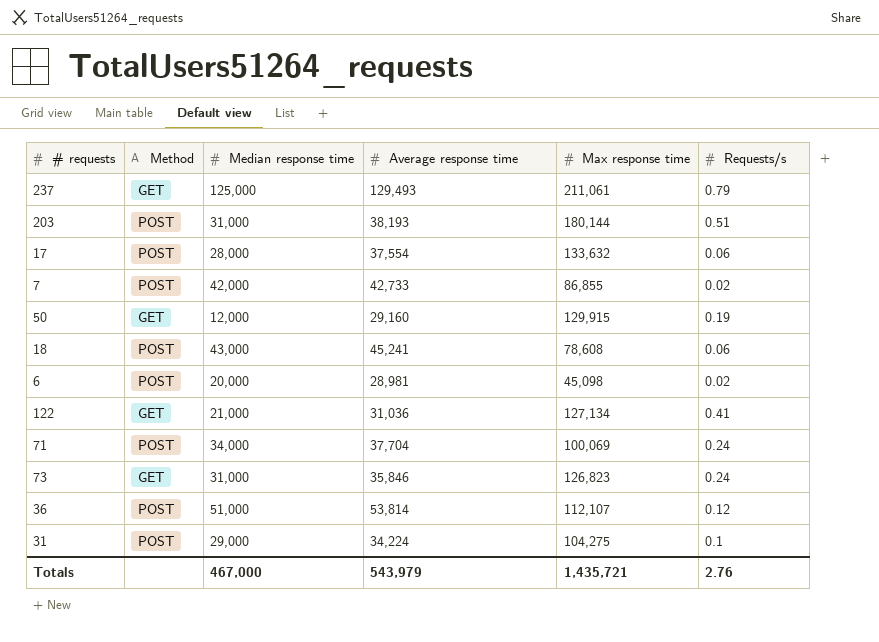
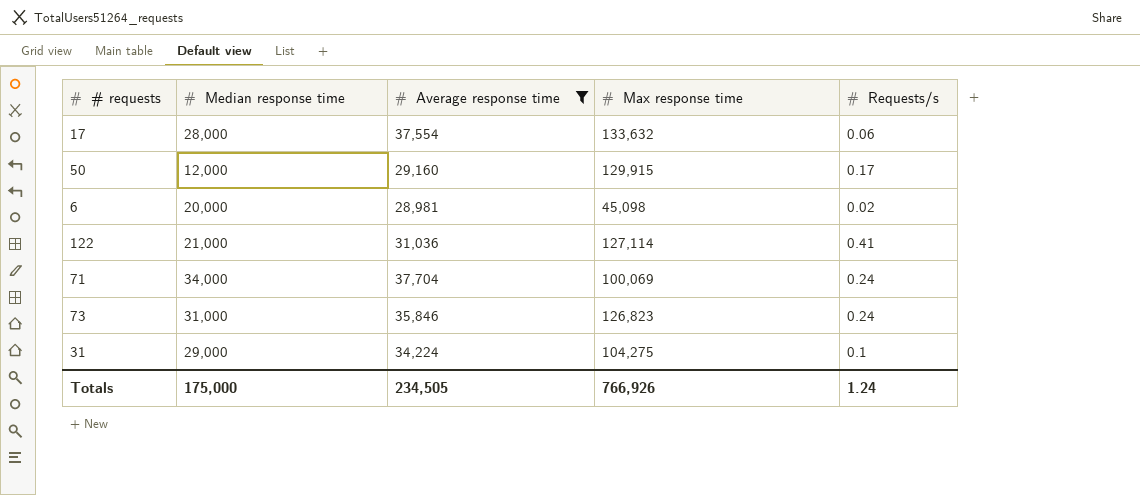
filter: none -> Average response time <= 37,704
column Method | position: 2 -> none
50 | Requests/s: 0.19 -> 0.17
122 | Max response time: 127,134 -> 127,114
Totals | Median response time: 467,000 -> 175,000
Totals | Average response time: 543,979 -> 234,505
Totals | Max response time: 1,435,721 -> 766,926
Totals | Requests/s: 2.76 -> 1.24

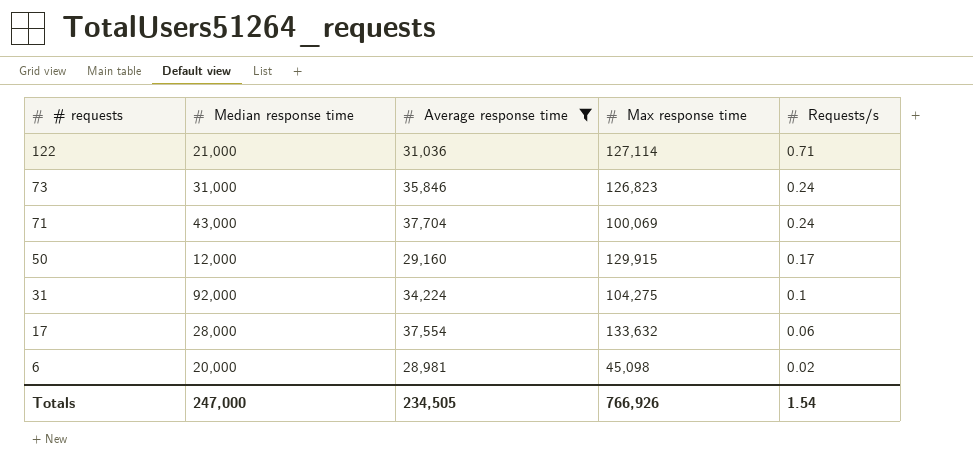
row order: none -> # requests descending
122 | Requests/s: 0.41 -> 0.71
71 | Median response time: 34,000 -> 43,000
31 | Median response time: 29,000 -> 92,000
Totals | Median response time: 175,000 -> 247,000
Totals | Requests/s: 1.24 -> 1.54

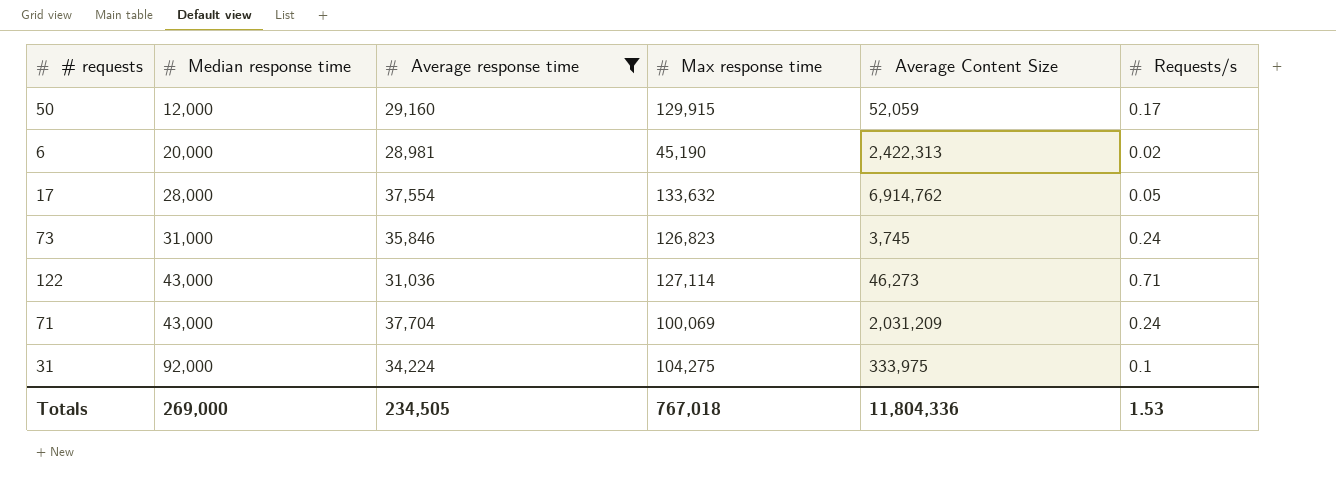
row order: # requests descending -> Median response time ascending
column Average Content Size | position: none -> 5
6 | Max response time: 45,098 -> 45,190
17 | Requests/s: 0.06 -> 0.05
122 | Median response time: 21,000 -> 43,000
Totals | Median response time: 247,000 -> 269,000
Totals | Max response time: 766,926 -> 767,018
Totals | Requests/s: 1.54 -> 1.53

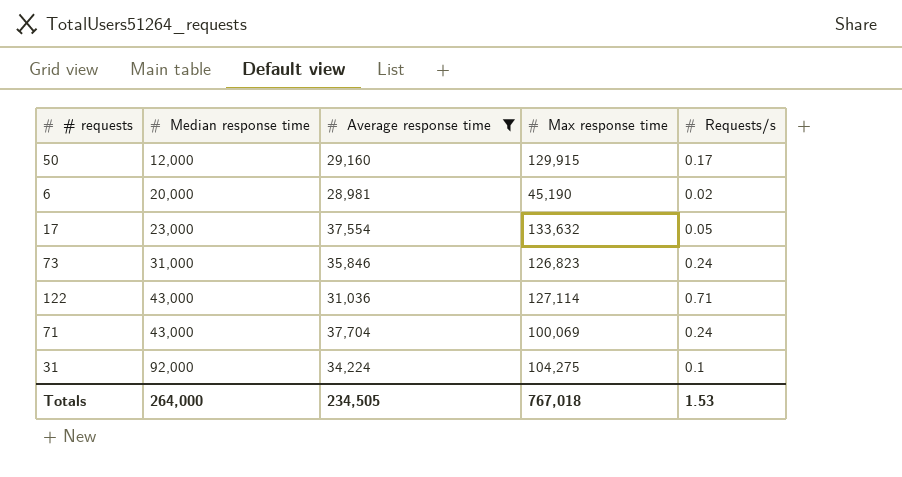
column Average Content Size | position: 5 -> none
17 | Median response time: 28,000 -> 23,000
Totals | Median response time: 269,000 -> 264,000

